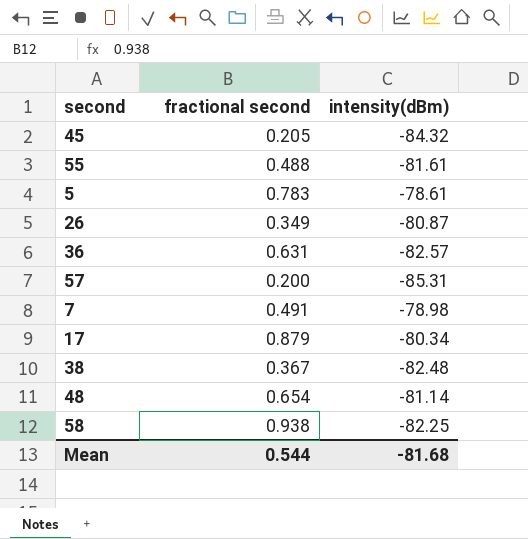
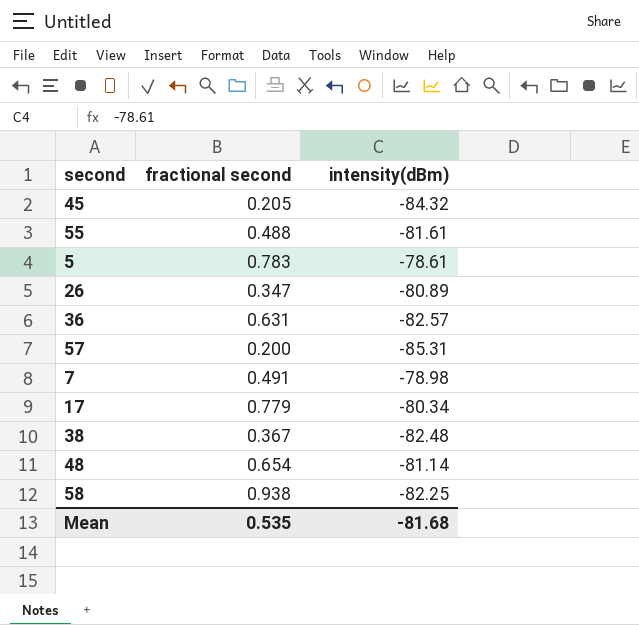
26 | fractional second: 0.349 -> 0.347
26 | intensity(dBm): -80.87 -> -80.89
17 | fractional second: 0.879 -> 0.779
Mean | fractional second: 0.544 -> 0.535

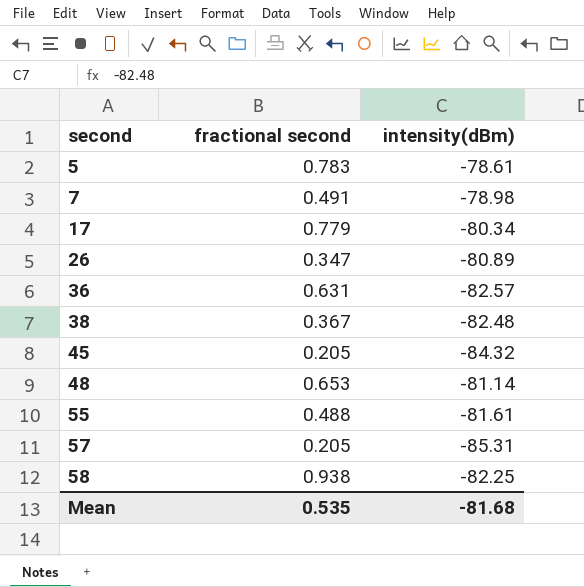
row order: none -> second ascending
48 | fractional second: 0.654 -> 0.653
57 | fractional second: 0.200 -> 0.205

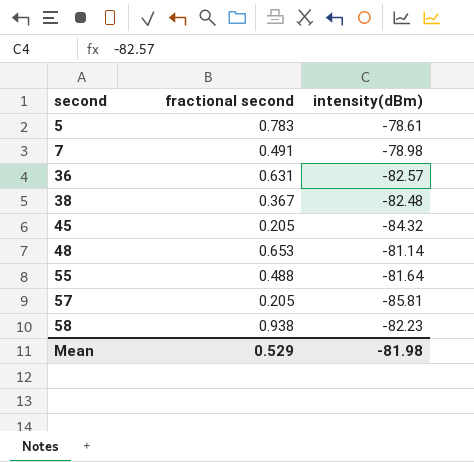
row 17: 0.779 | -80.34 -> none
row 26: 0.347 | -80.89 -> none
55 | intensity(dBm): -81.61 -> -81.64
57 | intensity(dBm): -85.31 -> -85.81
58 | intensity(dBm): -82.25 -> -82.23
Mean | fractional second: 0.535 -> 0.529
Mean | intensity(dBm): -81.68 -> -81.98

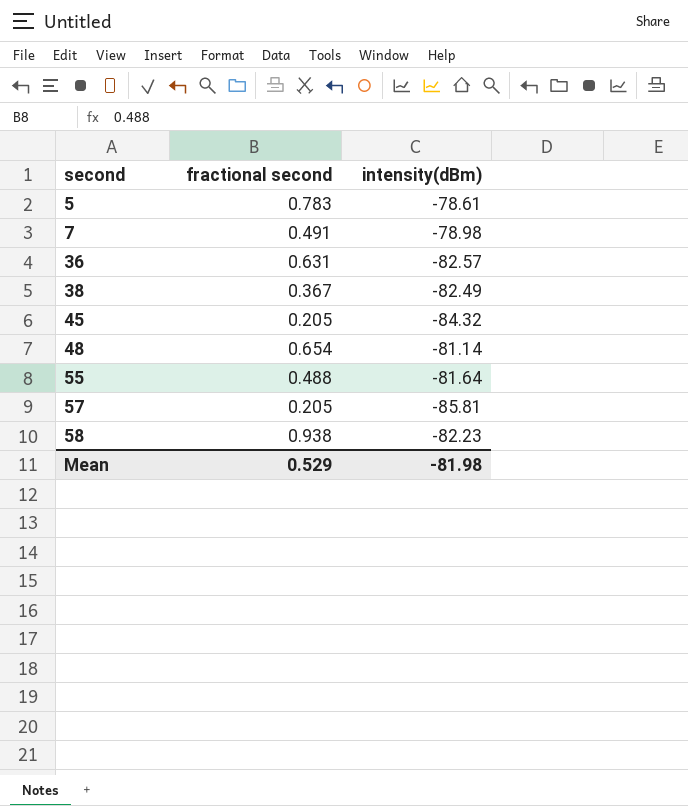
38 | intensity(dBm): -82.48 -> -82.49
48 | fractional second: 0.653 -> 0.654

